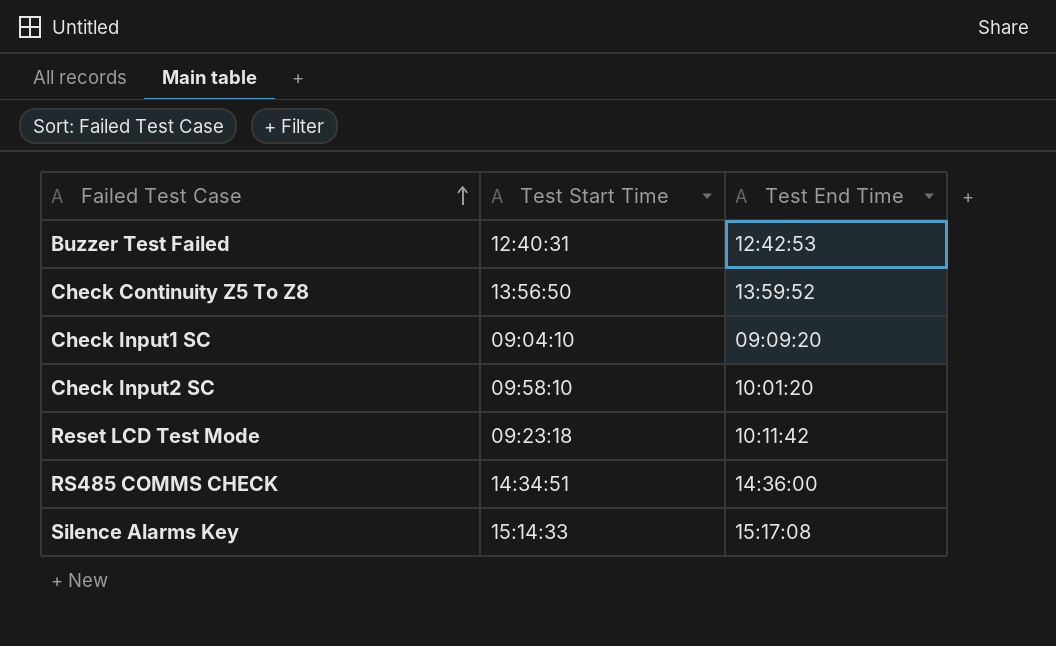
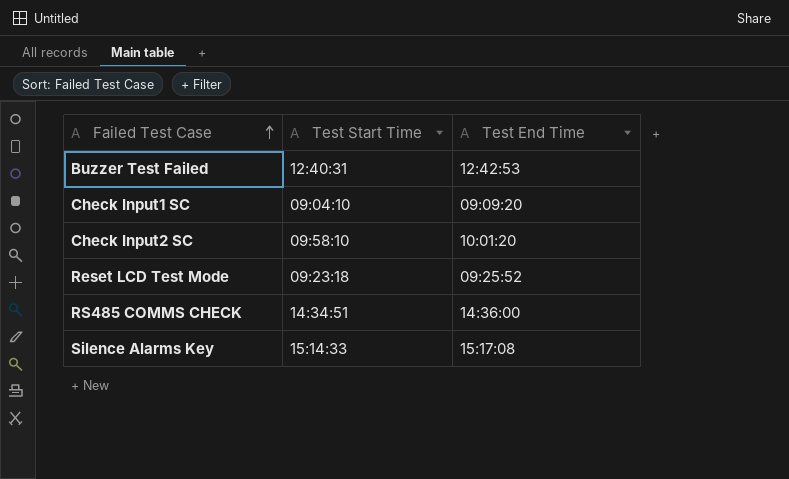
row Check Continuity Z5 To Z8: 13:56:50 | 13:59:52 -> none
Reset LCD Test Mode | Test End Time: 10:11:42 -> 09:25:52

